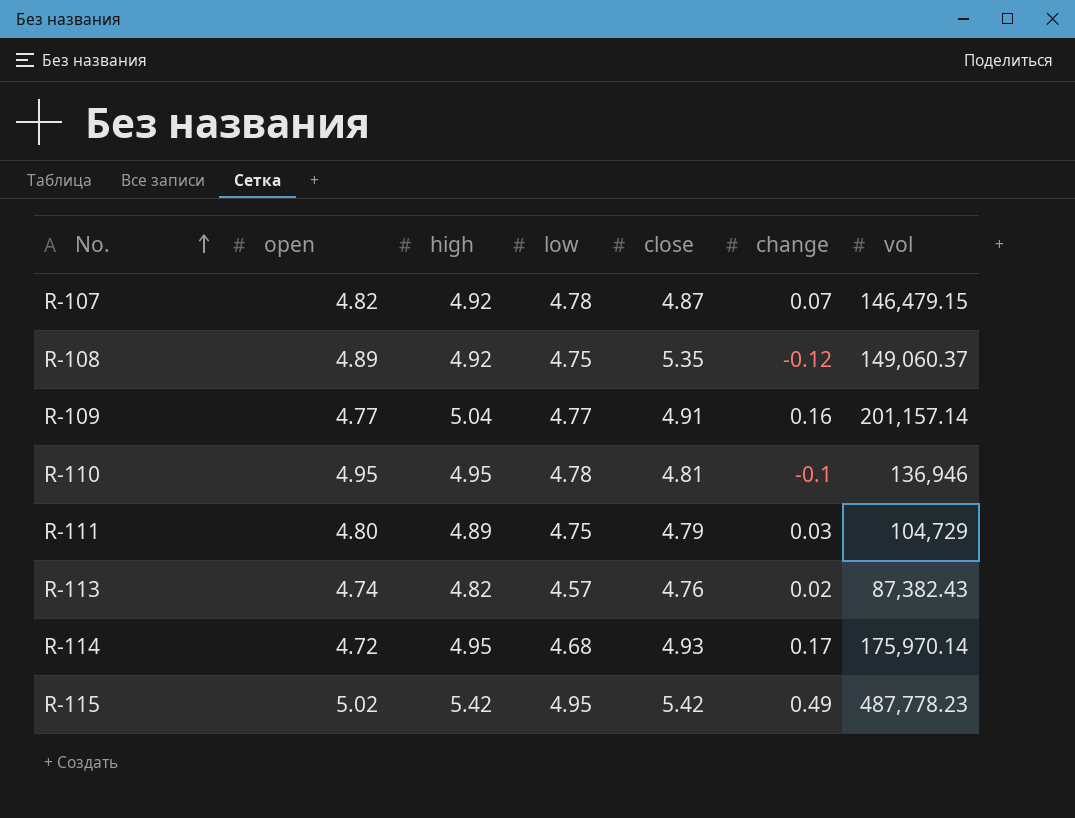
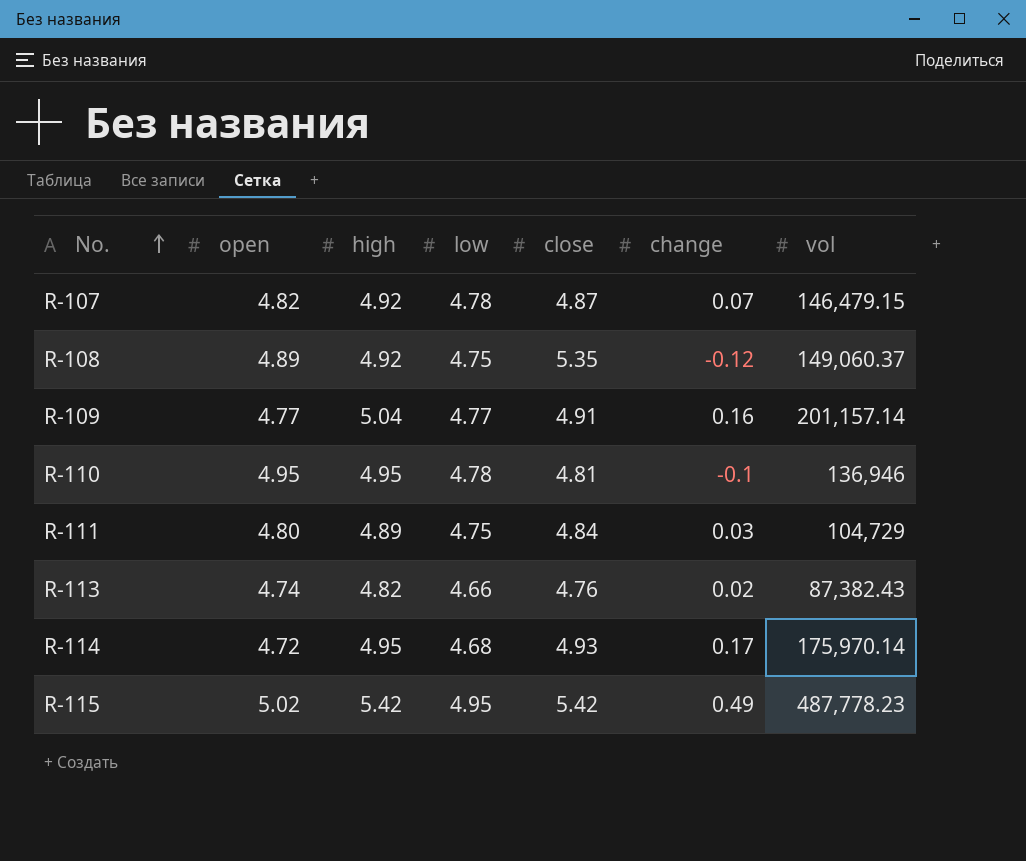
R-111 | close: 4.79 -> 4.84
R-113 | low: 4.57 -> 4.66

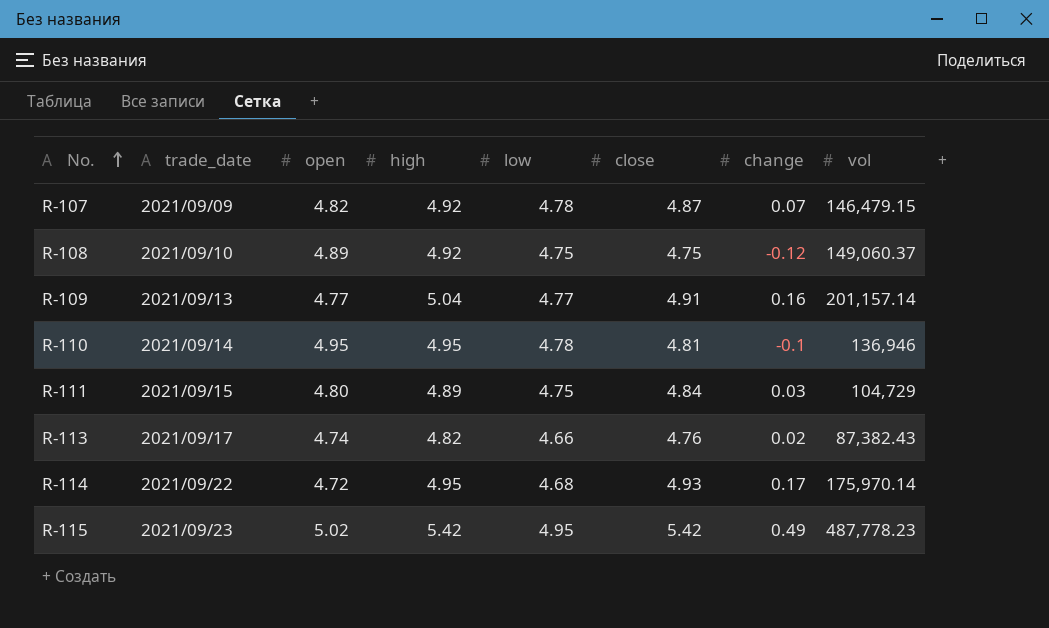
column trade_date | position: none -> 2
R-108 | close: 5.35 -> 4.75

